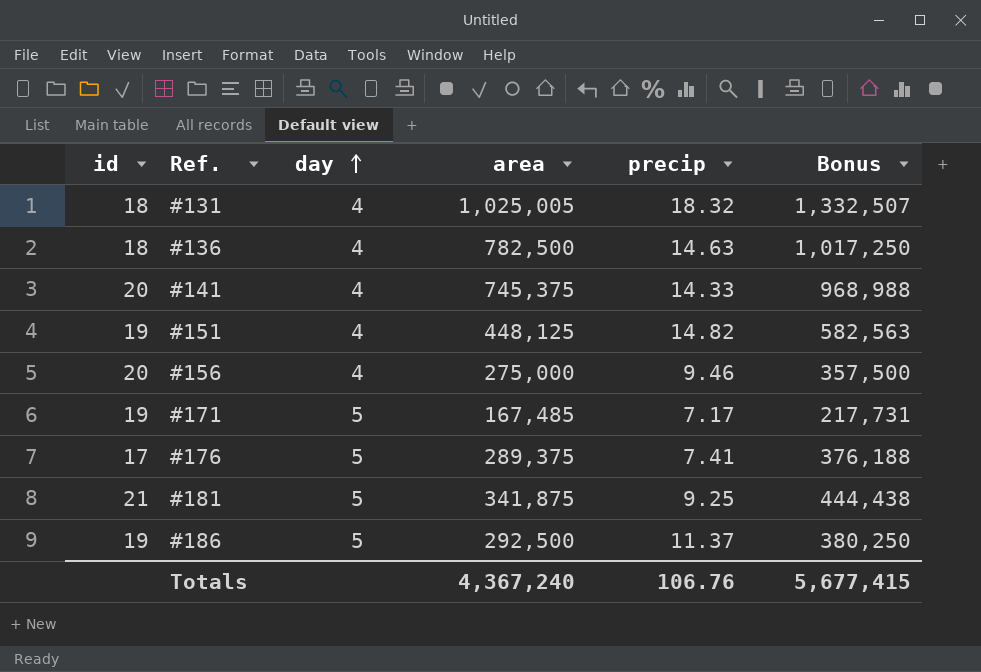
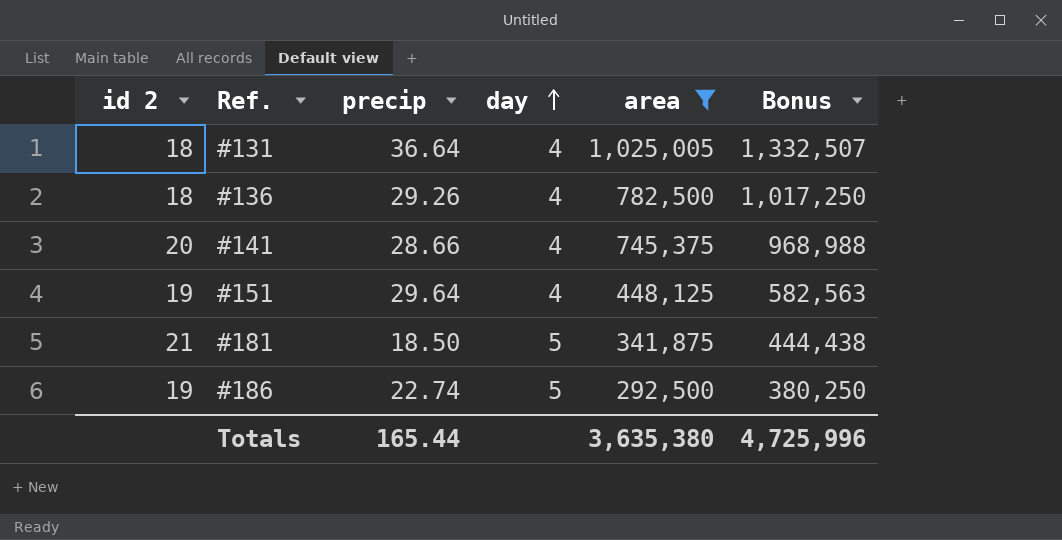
filter: none -> area >= 292,500
column name: id -> id 2
column precip | position: 5 -> 3
#131 | precip: 18.32 -> 36.64
#136 | precip: 14.63 -> 29.26
#141 | precip: 14.33 -> 28.66
#151 | precip: 14.82 -> 29.64
#181 | precip: 9.25 -> 18.50
#186 | precip: 11.37 -> 22.74
Totals | precip: 106.76 -> 165.44
Totals | area: 4,367,240 -> 3,635,380
Totals | Bonus: 5,677,415 -> 4,725,996

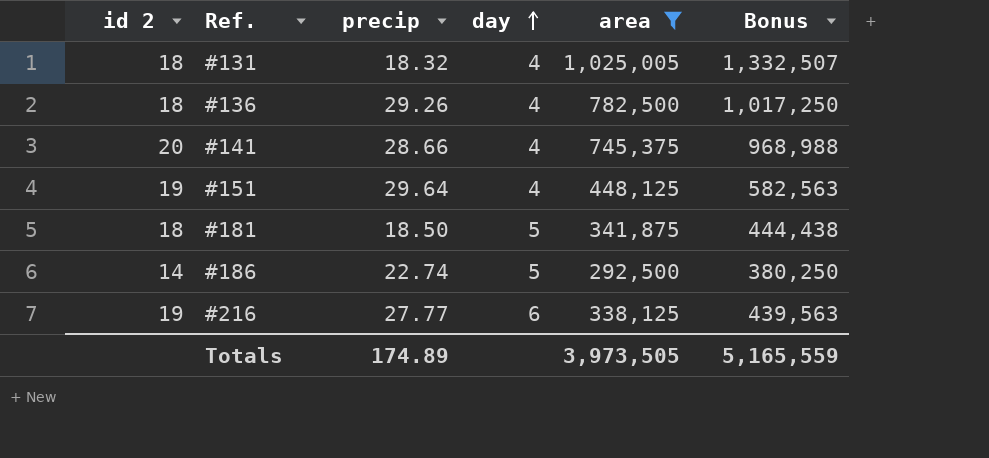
#131 | precip: 36.64 -> 18.32
#181 | id 2: 21 -> 18
#186 | id 2: 19 -> 14
row #216: none -> 19 | 27.77 | 6 | 338,125 | 439,563
Totals | precip: 165.44 -> 174.89
Totals | area: 3,635,380 -> 3,973,505
Totals | Bonus: 4,725,996 -> 5,165,559

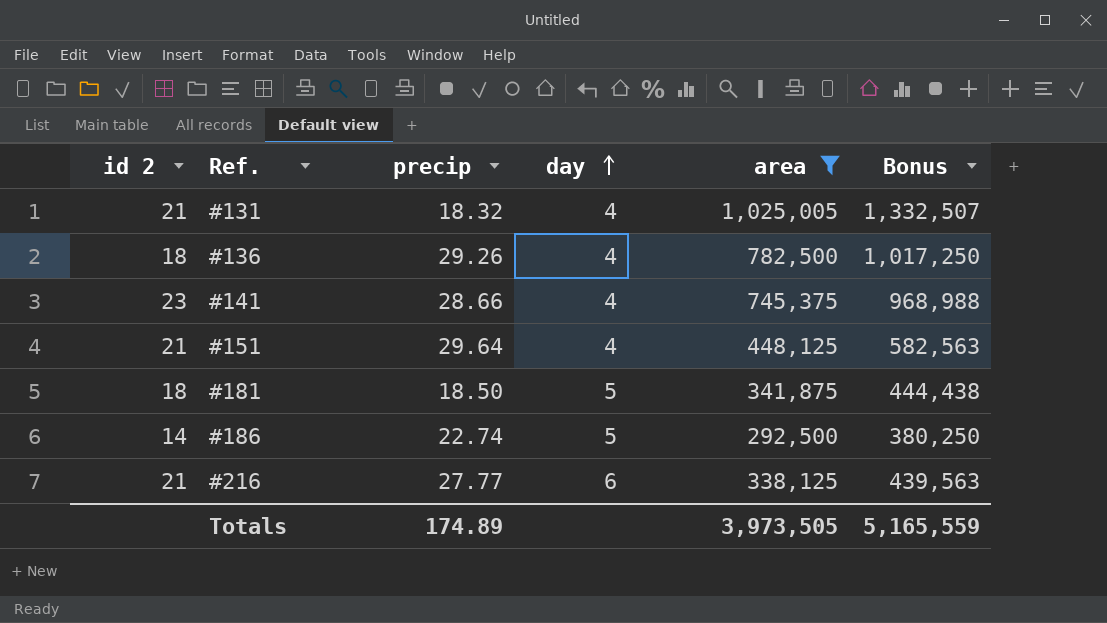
#131 | id 2: 18 -> 21
#141 | id 2: 20 -> 23
#151 | id 2: 19 -> 21
#216 | id 2: 19 -> 21

